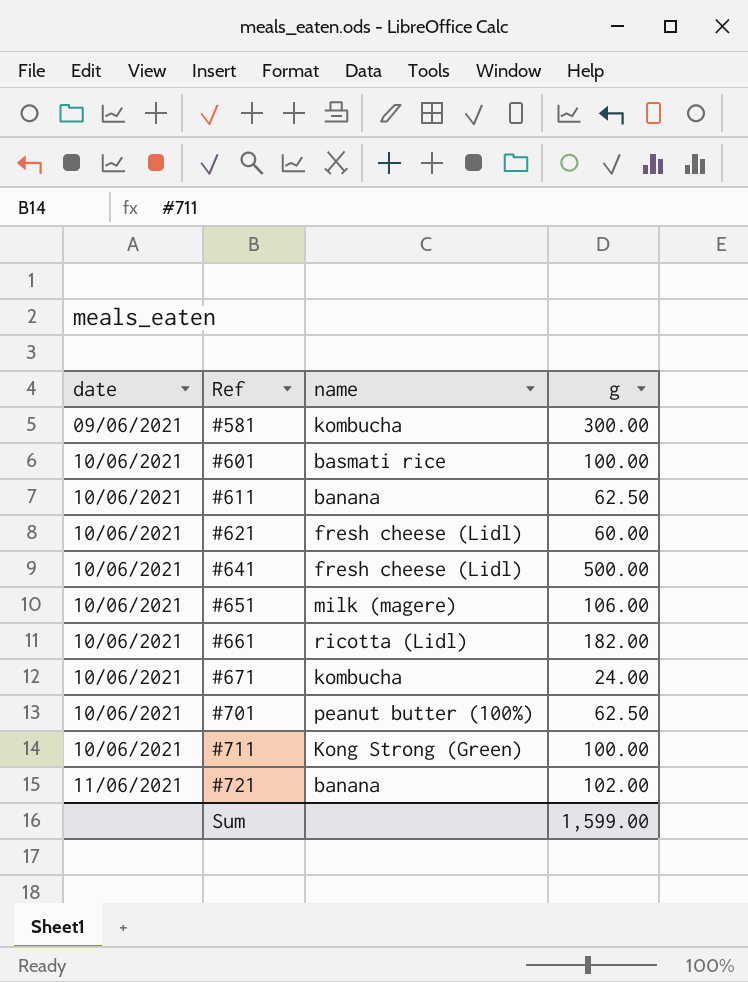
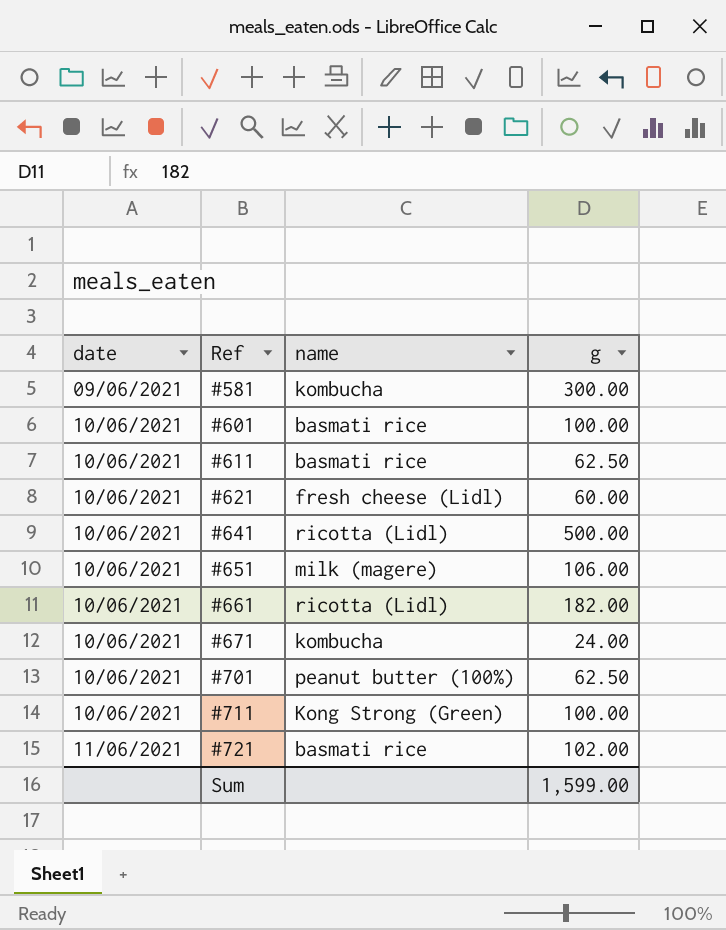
#611 | name: banana -> basmati rice
#641 | name: fresh cheese (Lidl) -> ricotta (Lidl)
#721 | name: banana -> basmati rice

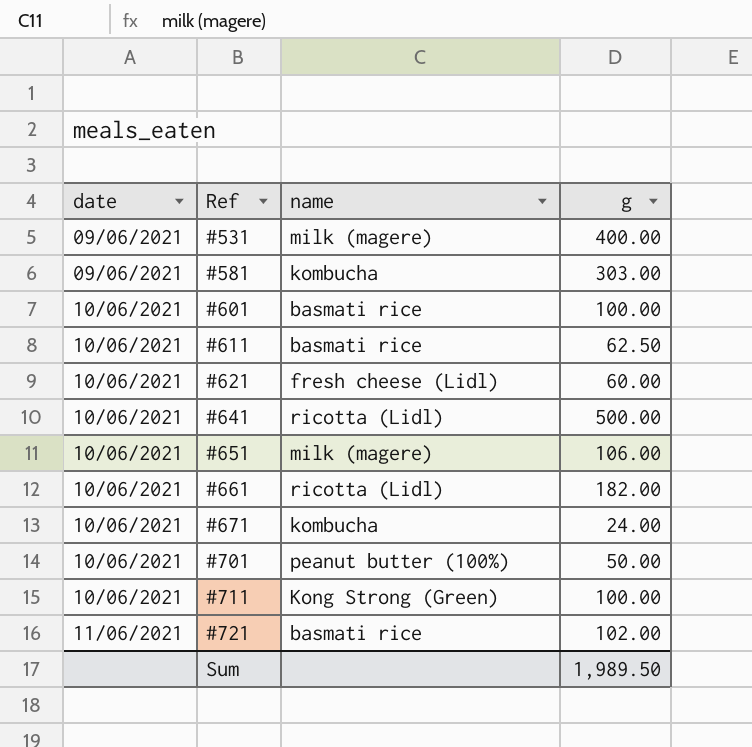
row #531: none -> 09/06/2021 | milk (magere) | 400.00
#581 | g: 300.00 -> 303.00
#701 | g: 62.50 -> 50.00
Sum | g: 1,599.00 -> 1,989.50

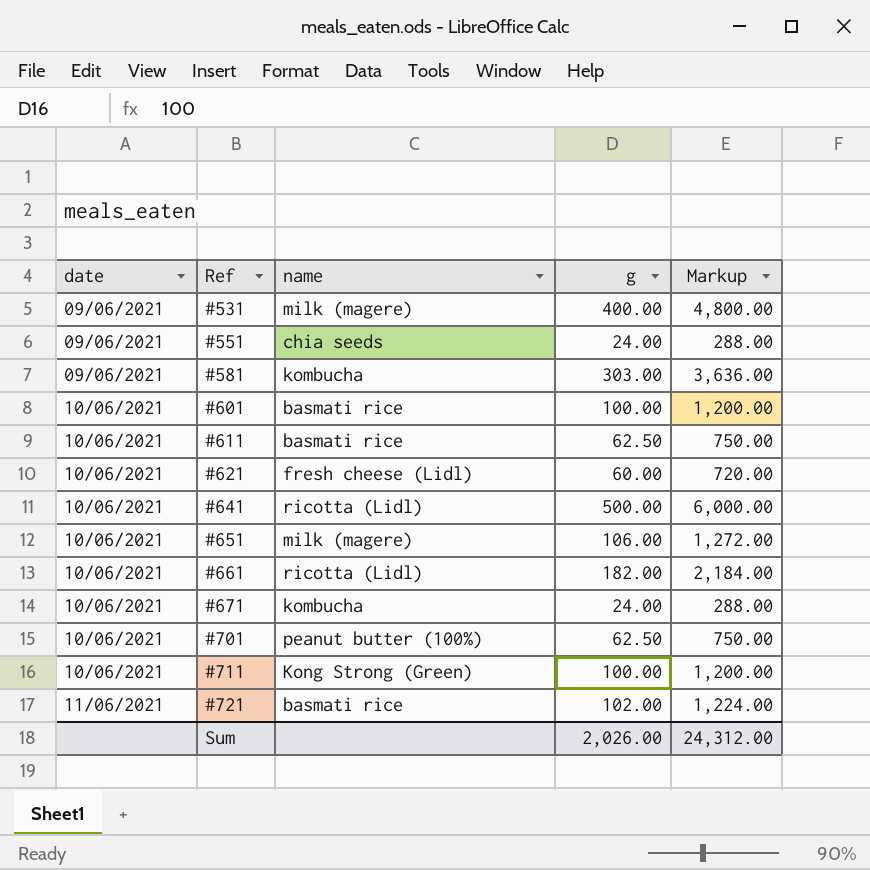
column Markup | formula: none -> [g] * 12
row #551: none -> 09/06/2021 | chia seeds | 24.00 | 288.00
#701 | g: 50.00 -> 62.50
Sum | g: 1,989.50 -> 2,026.00

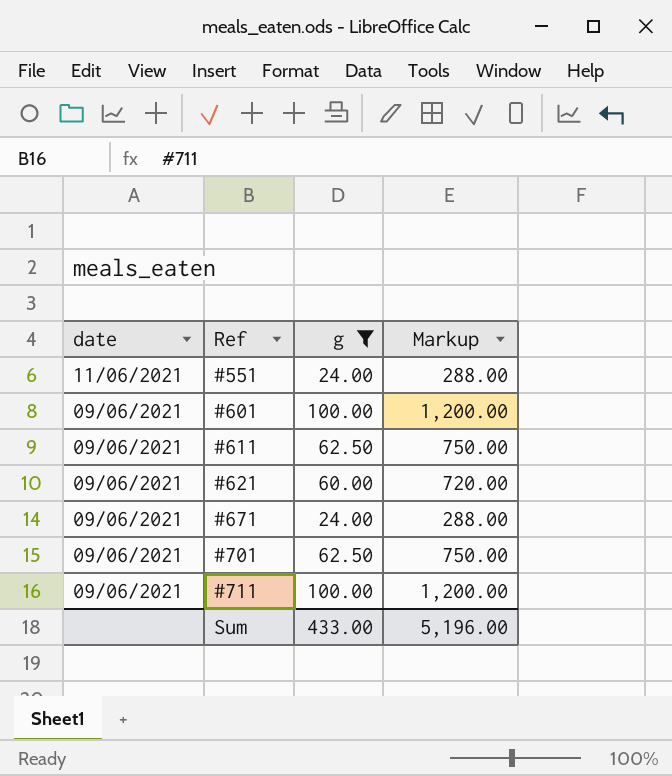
filter: none -> g <= 100.00
column name | position: 3 -> none
#551 | date: 09/06/2021 -> 11/06/2021
#601 | date: 10/06/2021 -> 09/06/2021
#611 | date: 10/06/2021 -> 09/06/2021
#621 | date: 10/06/2021 -> 09/06/2021
#671 | date: 10/06/2021 -> 09/06/2021
#701 | date: 10/06/2021 -> 09/06/2021
#711 | date: 10/06/2021 -> 09/06/2021
Sum | g: 2,026.00 -> 433.00
Sum | Markup: 24,312.00 -> 5,196.00

